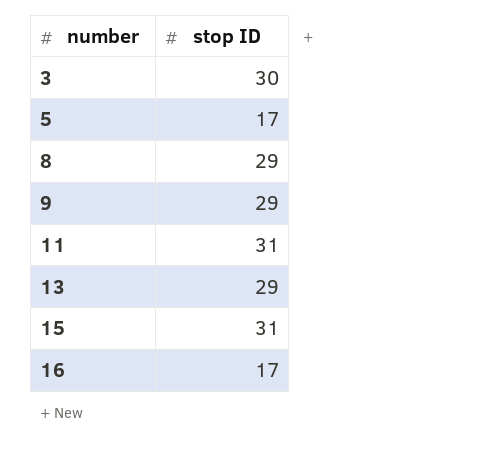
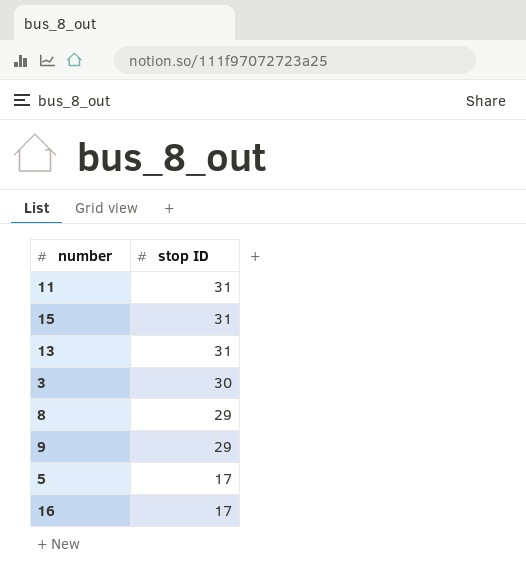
row order: number ascending -> stop ID descending
13 | stop ID: 29 -> 31

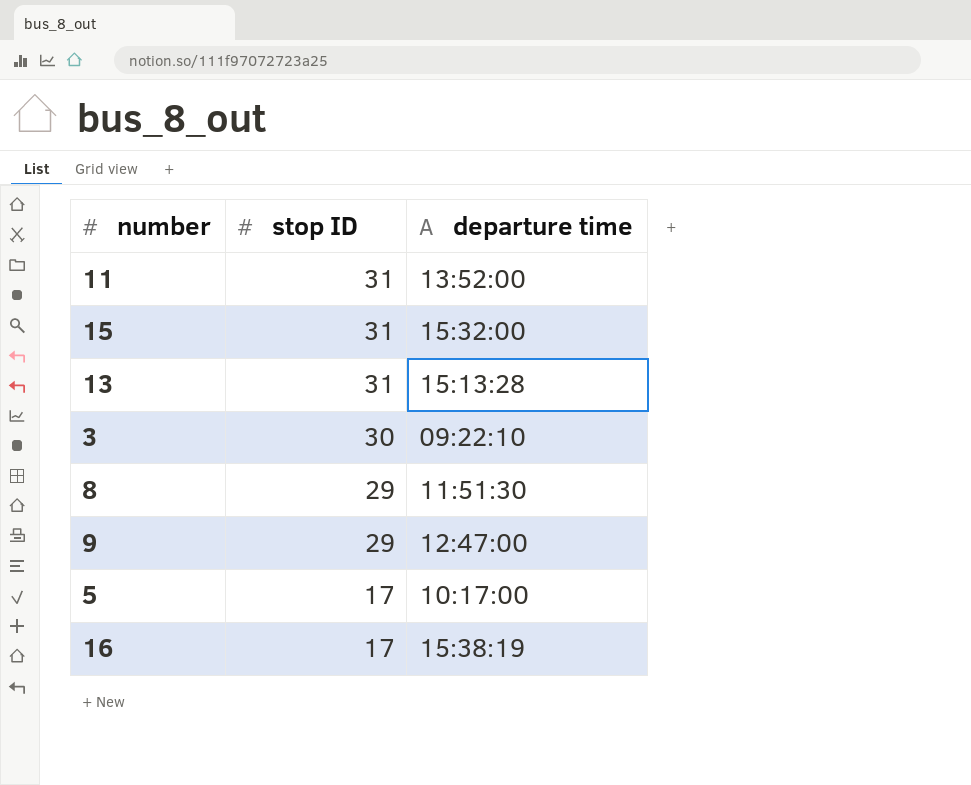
column departure time | position: none -> 3

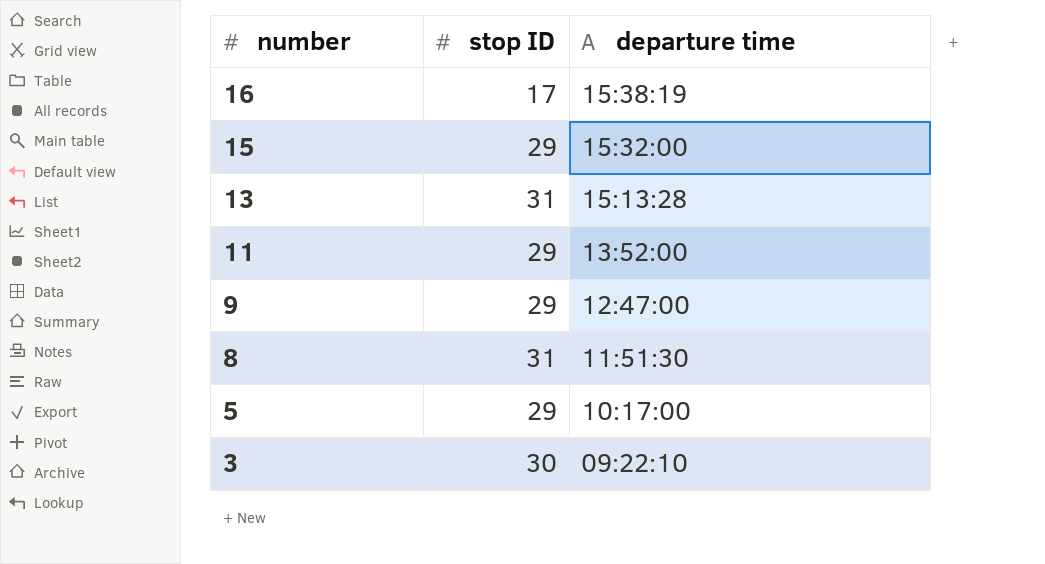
row order: stop ID descending -> number descending
15 | stop ID: 31 -> 29
11 | stop ID: 31 -> 29
8 | stop ID: 29 -> 31
5 | stop ID: 17 -> 29

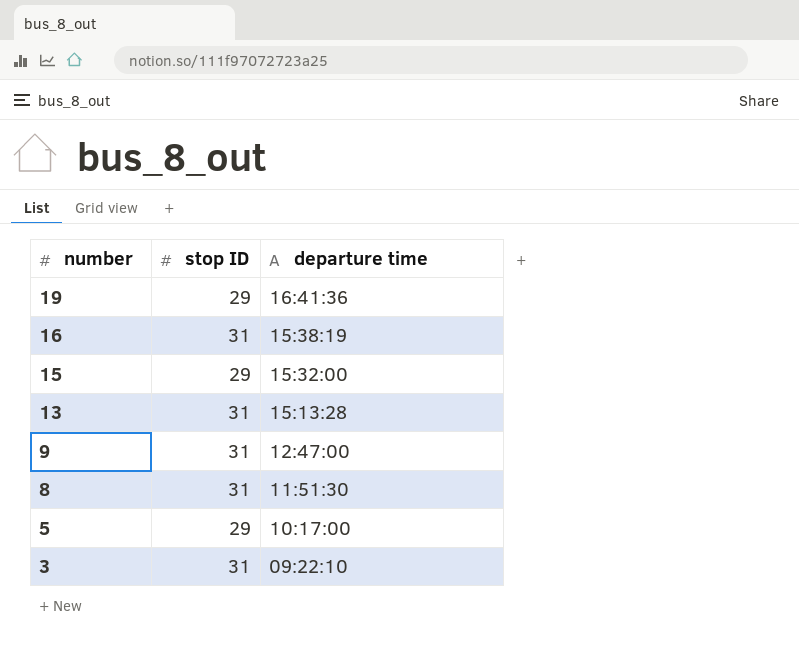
row 11: 29 | 13:52:00 -> none
row 19: none -> 29 | 16:41:36
16 | stop ID: 17 -> 31
9 | stop ID: 29 -> 31
3 | stop ID: 30 -> 31

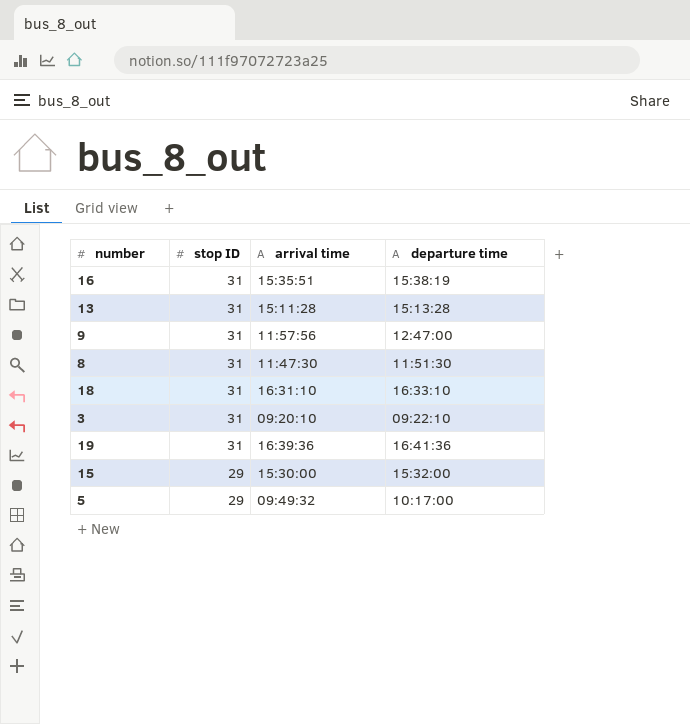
row order: number descending -> stop ID descending
column arrival time | position: none -> 3
row 18: none -> 31 | 16:31:10 | 16:33:10
19 | stop ID: 29 -> 31

